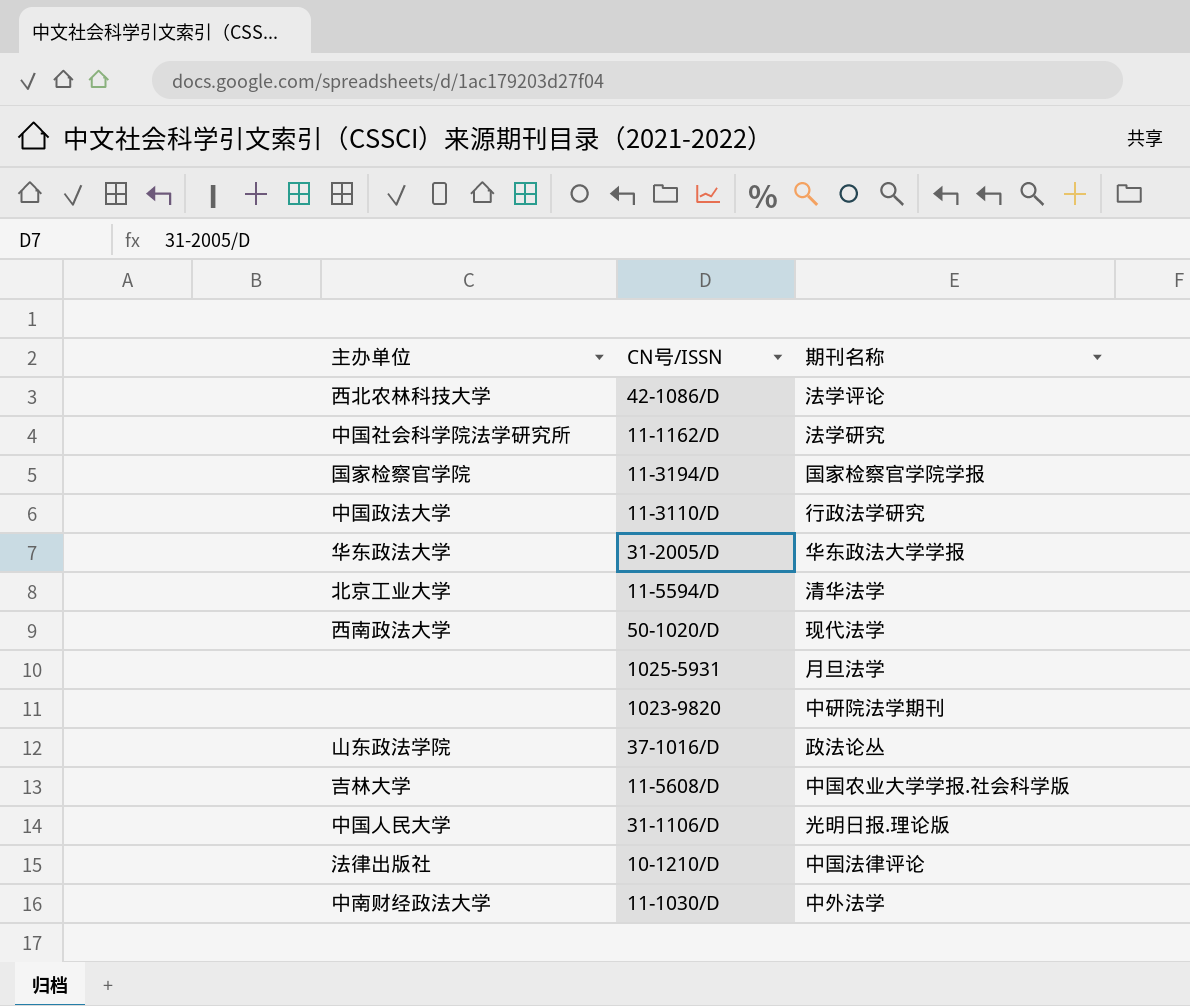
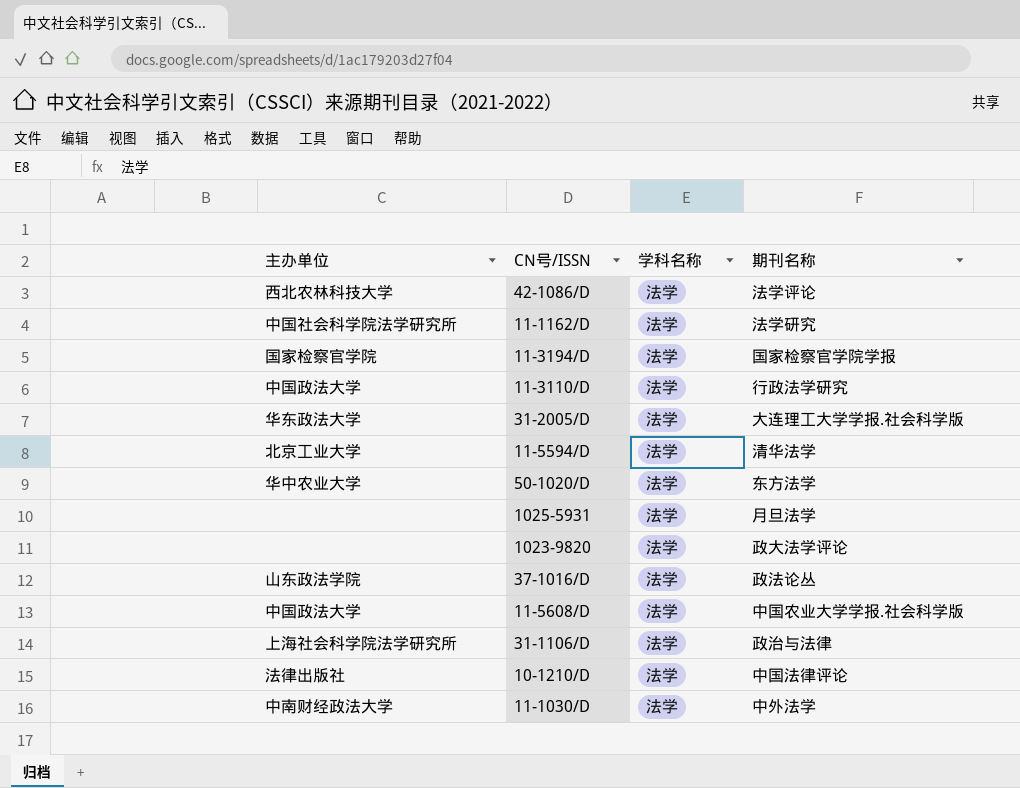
column 学科名称 | position: none -> 3
31-2005/D | 期刊名称: 华东政法大学学报 -> 大连理工大学学报.社会科学版
50-1020/D | 主办单位: 西南政法大学 -> 华中农业大学
50-1020/D | 期刊名称: 现代法学 -> 东方法学
1023-9820 | 期刊名称: 中研院法学期刊 -> 政大法学评论
11-5608/D | 主办单位: 吉林大学 -> 中国政法大学
31-1106/D | 主办单位: 中国人民大学 -> 上海社会科学院法学研究所
31-1106/D | 期刊名称: 光明日报.理论版 -> 政治与法律

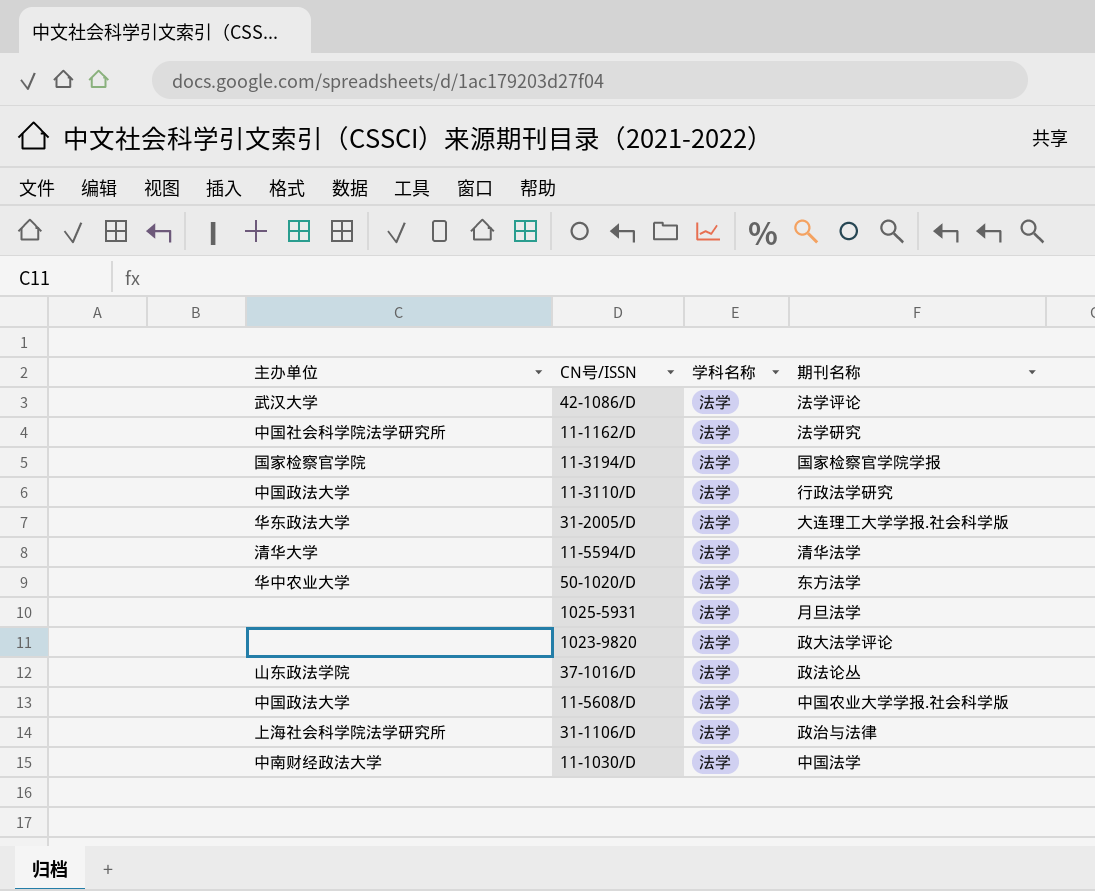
row 10-1210/D: 法律出版社 | 法学 | 中国法律评论 -> none
42-1086/D | 主办单位: 西北农林科技大学 -> 武汉大学
11-5594/D | 主办单位: 北京工业大学 -> 清华大学
11-1030/D | 期刊名称: 中外法学 -> 中国法学

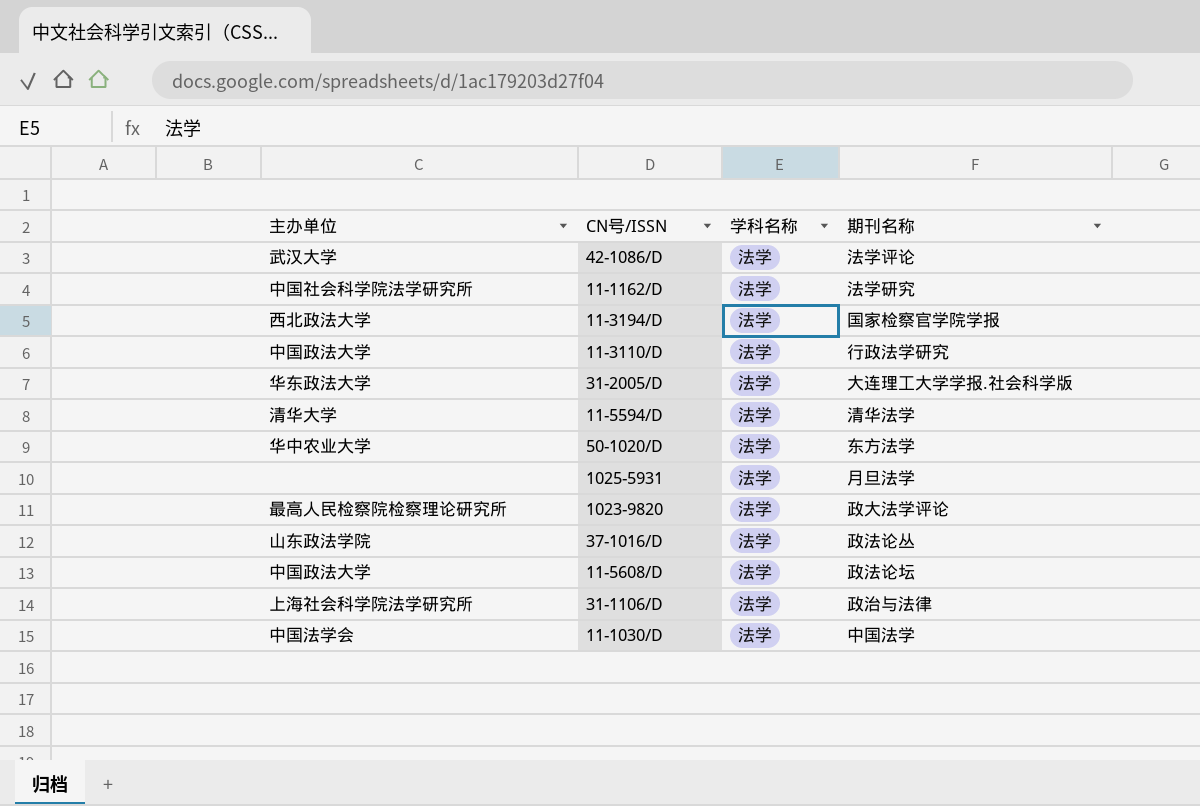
11-3194/D | 主办单位: 国家检察官学院 -> 西北政法大学
1023-9820 | 主办单位: none -> 最高人民检察院检察理论研究所
11-5608/D | 期刊名称: 中国农业大学学报.社会科学版 -> 政法论坛
11-1030/D | 主办单位: 中南财经政法大学 -> 中国法学会

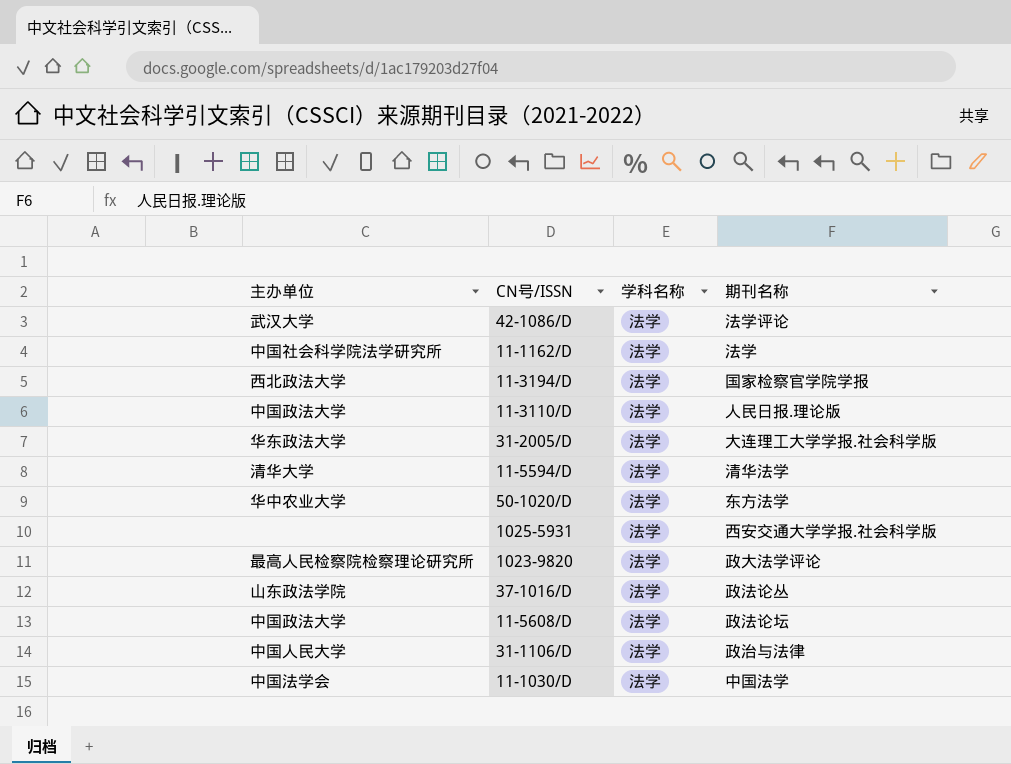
11-1162/D | 期刊名称: 法学研究 -> 法学
11-3110/D | 期刊名称: 行政法学研究 -> 人民日报.理论版
1025-5931 | 期刊名称: 月旦法学 -> 西安交通大学学报.社会科学版
31-1106/D | 主办单位: 上海社会科学院法学研究所 -> 中国人民大学

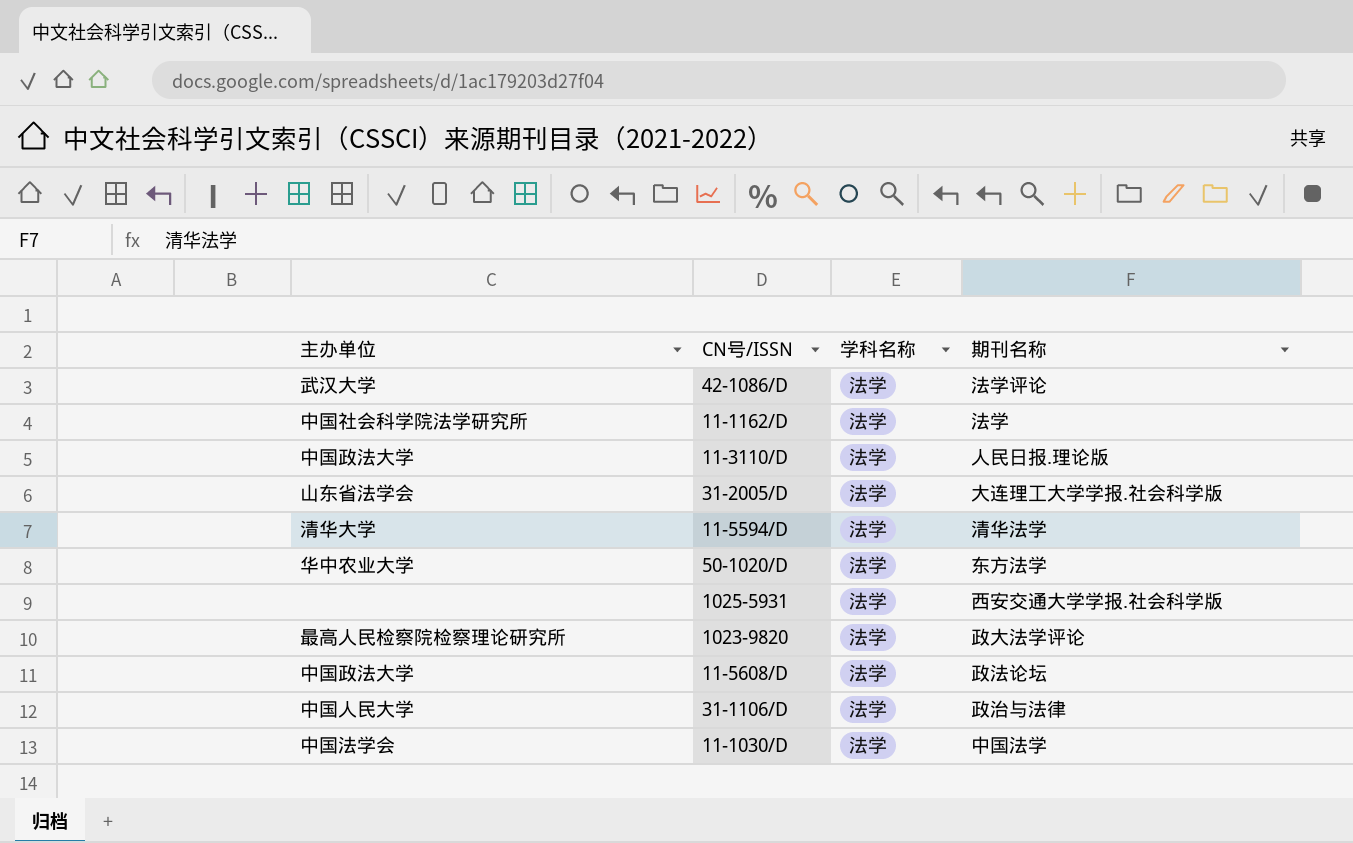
row 11-3194/D: 西北政法大学 | 法学 | 国家检察官学院学报 -> none
row 37-1016/D: 山东政法学院 | 法学 | 政法论丛 -> none
31-2005/D | 主办单位: 华东政法大学 -> 山东省法学会

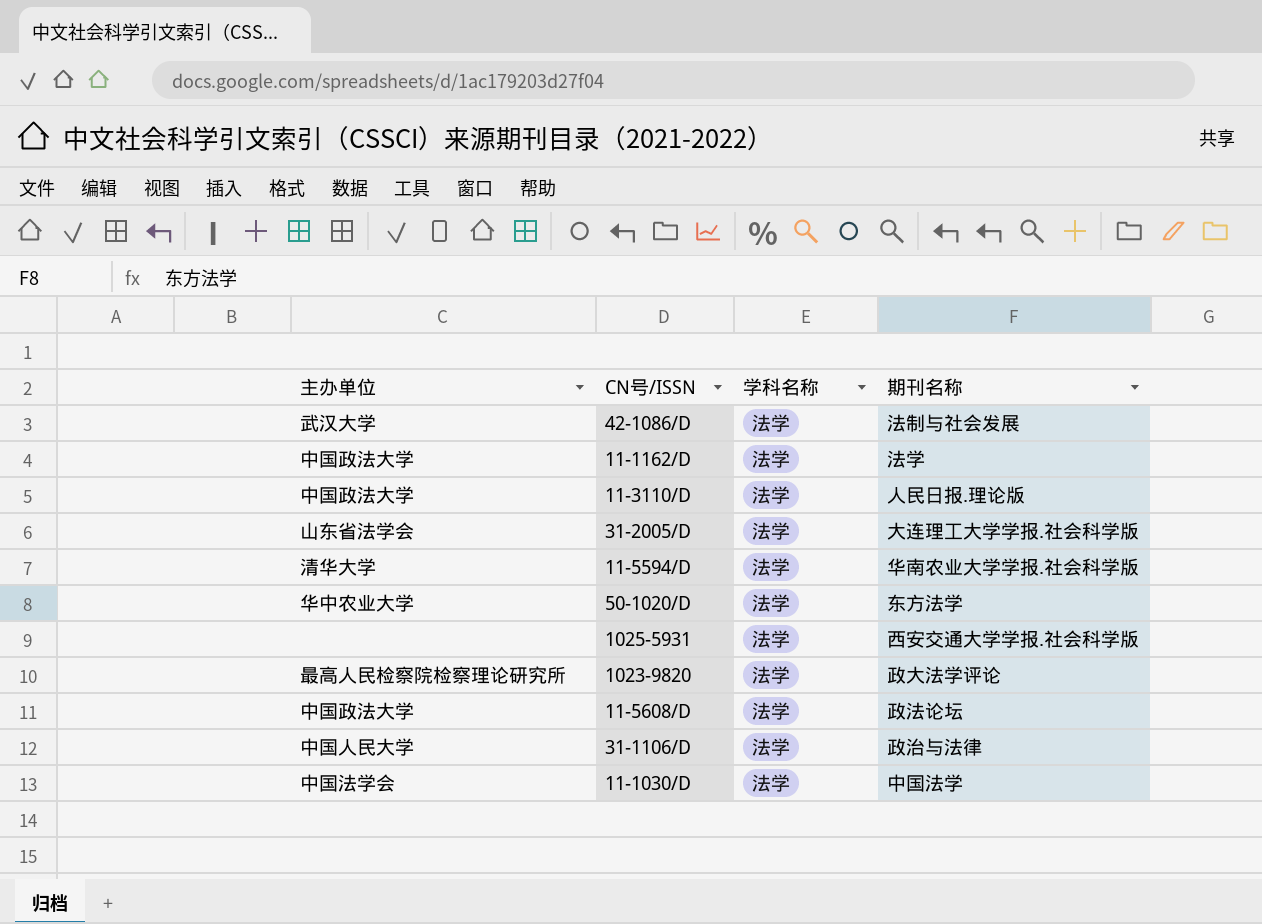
42-1086/D | 期刊名称: 法学评论 -> 法制与社会发展
11-1162/D | 主办单位: 中国社会科学院法学研究所 -> 中国政法大学
11-5594/D | 期刊名称: 清华法学 -> 华南农业大学学报.社会科学版

